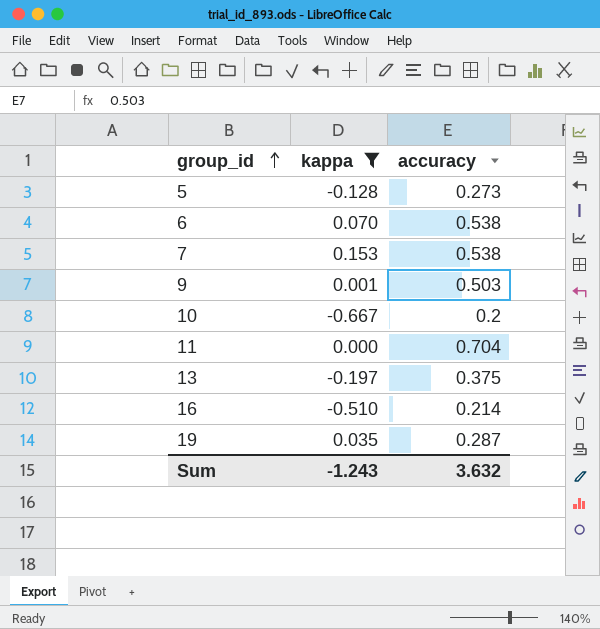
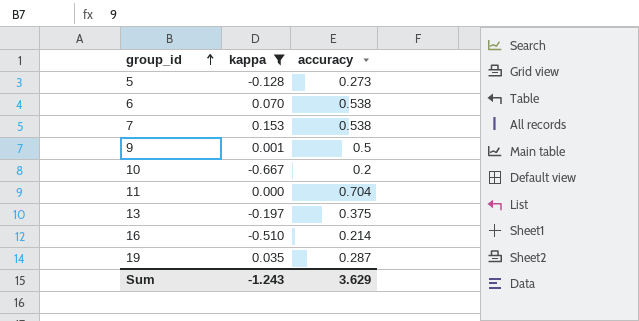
9 | accuracy: 0.503 -> 0.5
Sum | accuracy: 3.632 -> 3.629

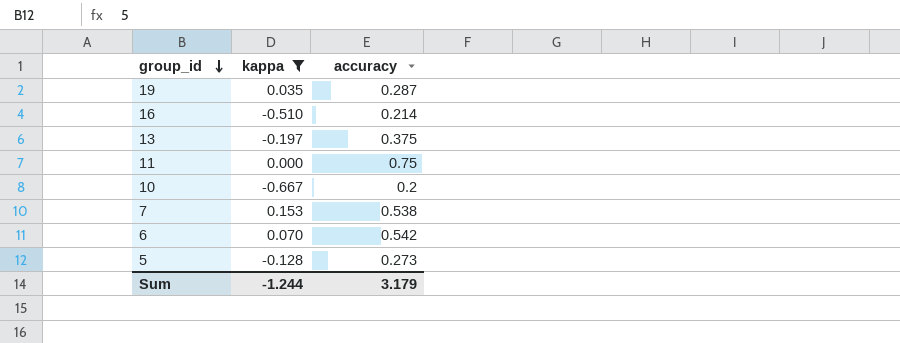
row order: group_id ascending -> group_id descending
row 9: 0.001 | 0.5 -> none
11 | accuracy: 0.704 -> 0.75
6 | accuracy: 0.538 -> 0.542
Sum | kappa: -1.243 -> -1.244
Sum | accuracy: 3.629 -> 3.179

